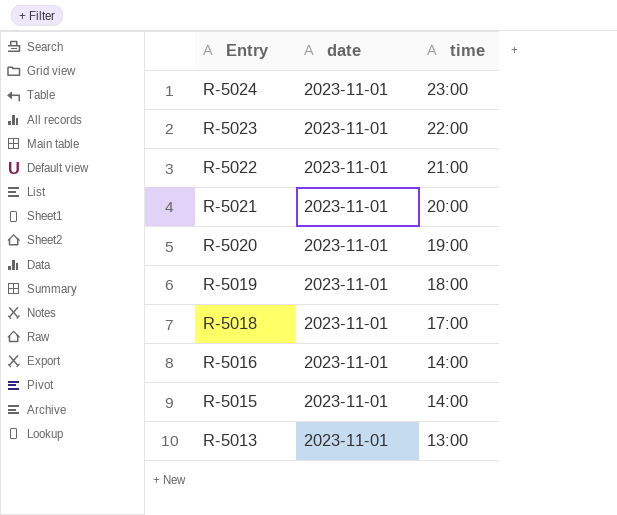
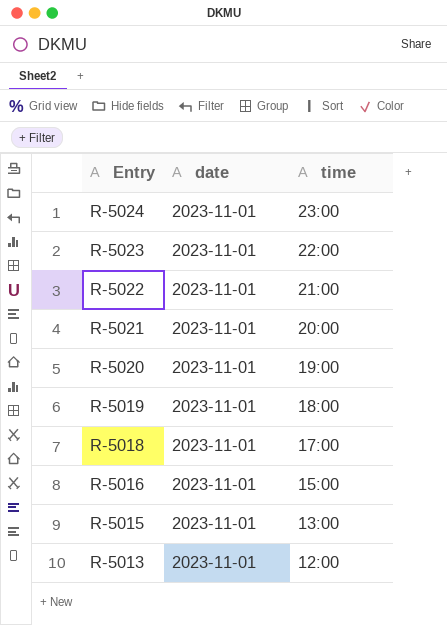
R-5016 | time: 14:00 -> 15:00
R-5015 | time: 14:00 -> 13:00
R-5013 | time: 13:00 -> 12:00

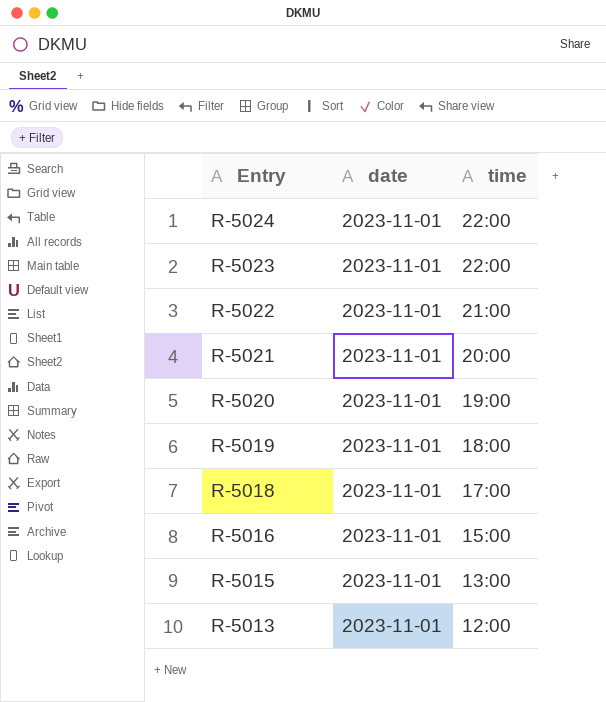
R-5024 | time: 23:00 -> 22:00

